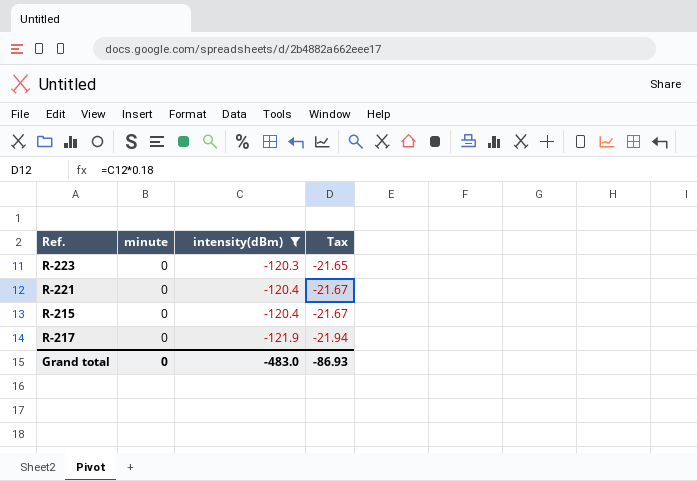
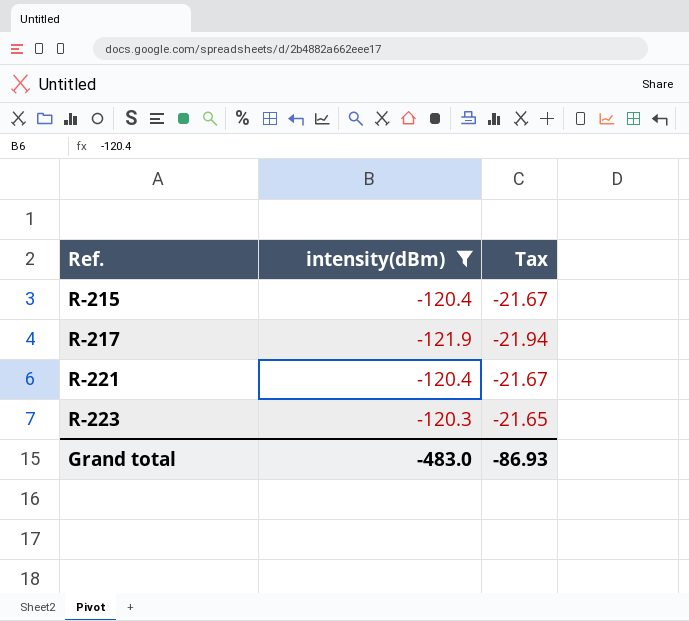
row order: intensity(dBm) descending -> Ref. ascending
column minute | position: 2 -> none

